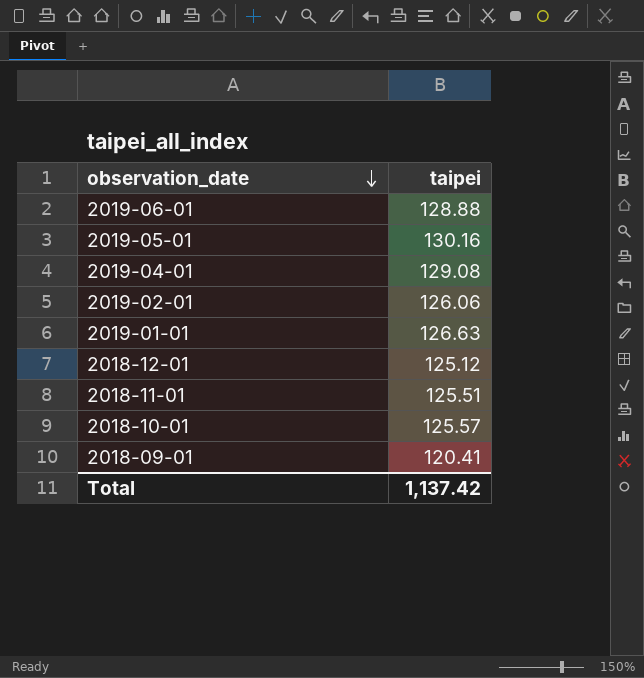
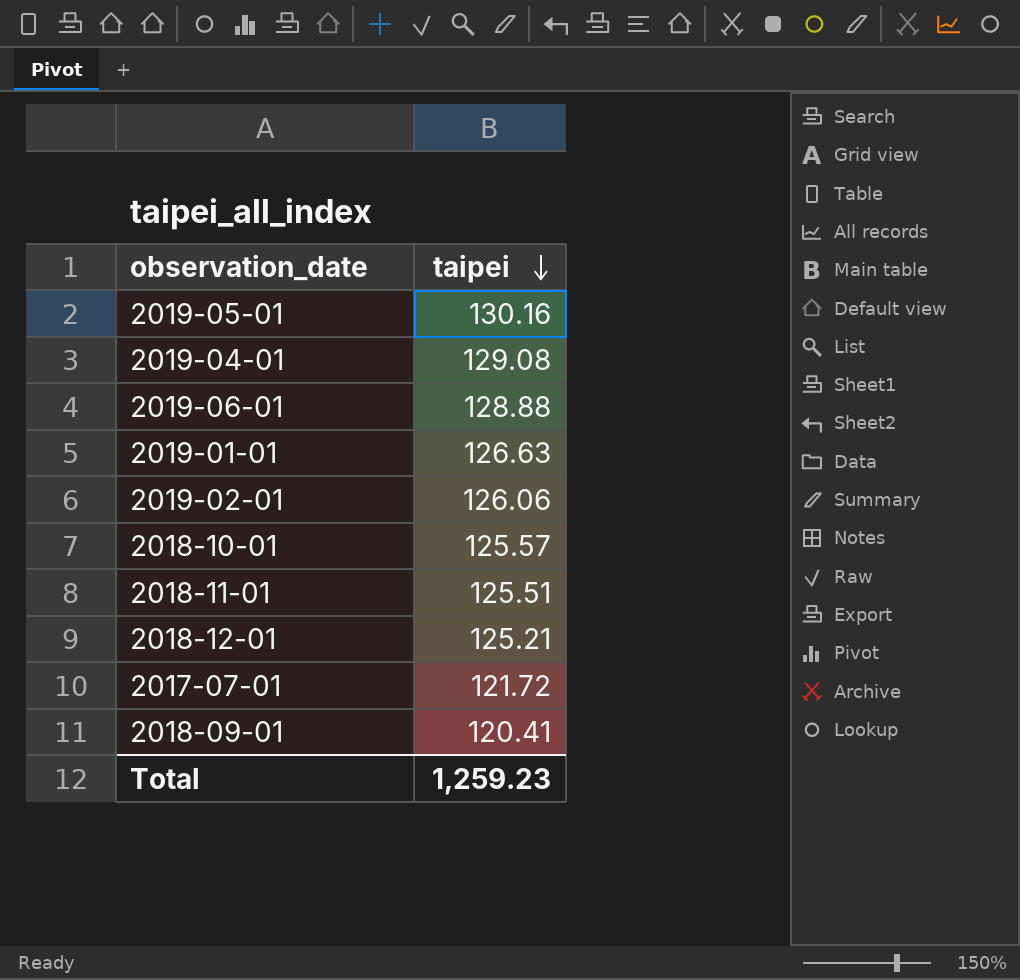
row order: observation_date descending -> taipei descending
2018-12-01 | taipei: 125.12 -> 125.21
row 2017-07-01: none -> 121.72
Total | taipei: 1,137.42 -> 1,259.23

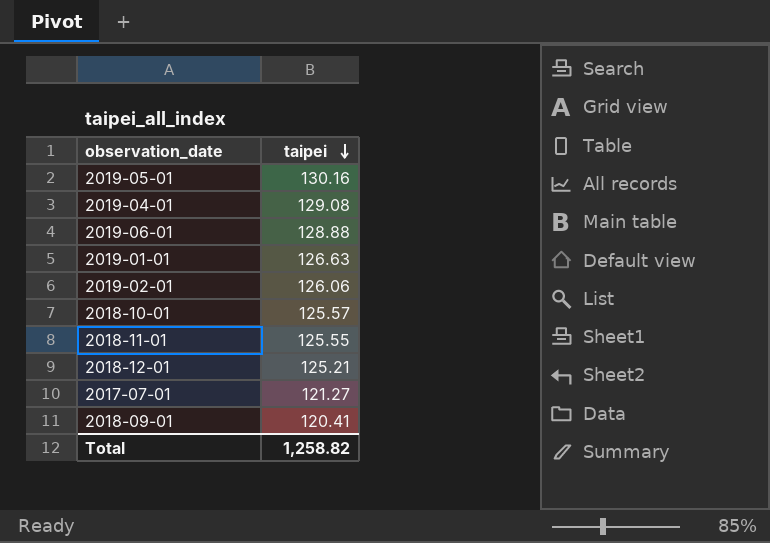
2018-11-01 | taipei: 125.51 -> 125.55
2017-07-01 | taipei: 121.72 -> 121.27
Total | taipei: 1,259.23 -> 1,258.82

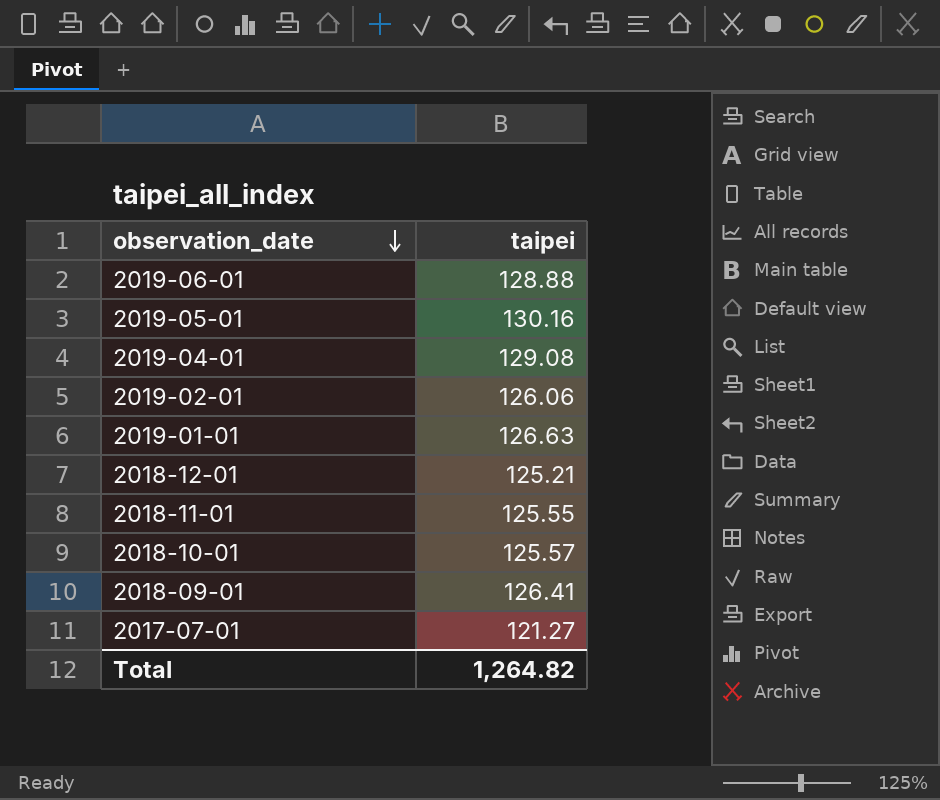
row order: taipei descending -> observation_date descending
2018-09-01 | taipei: 120.41 -> 126.41
Total | taipei: 1,258.82 -> 1,264.82

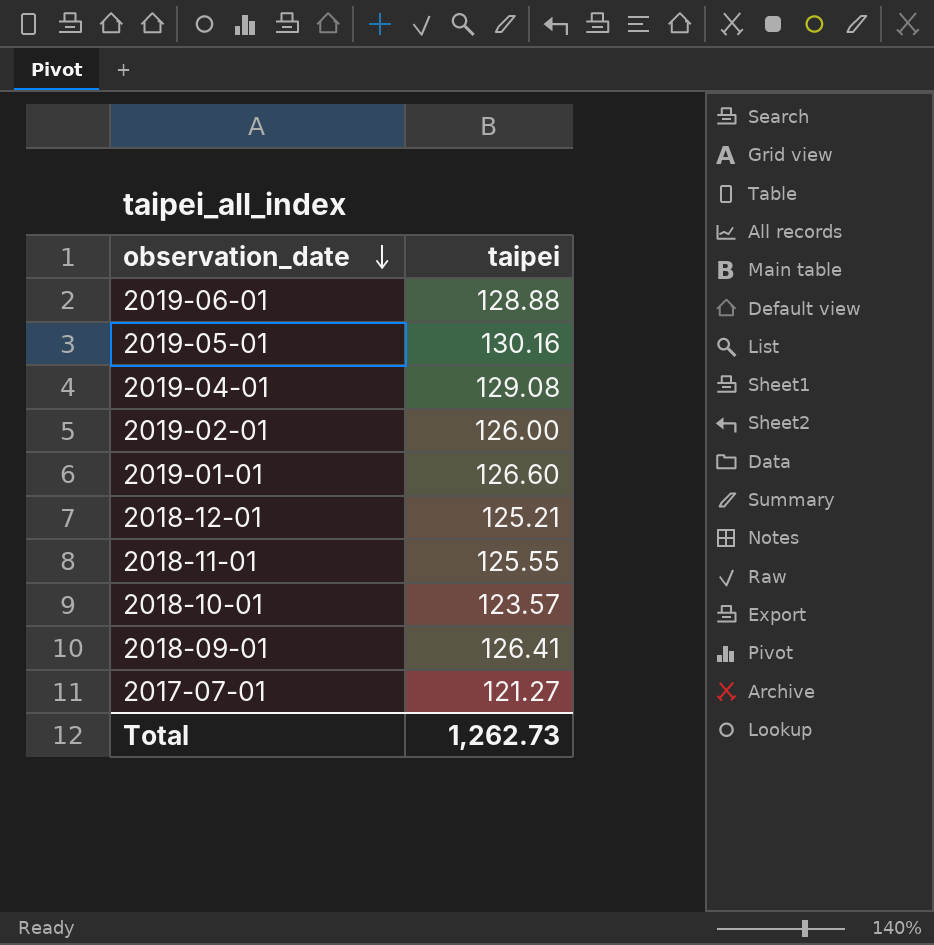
2019-02-01 | taipei: 126.06 -> 126.00
2019-01-01 | taipei: 126.63 -> 126.60
2018-10-01 | taipei: 125.57 -> 123.57
Total | taipei: 1,264.82 -> 1,262.73

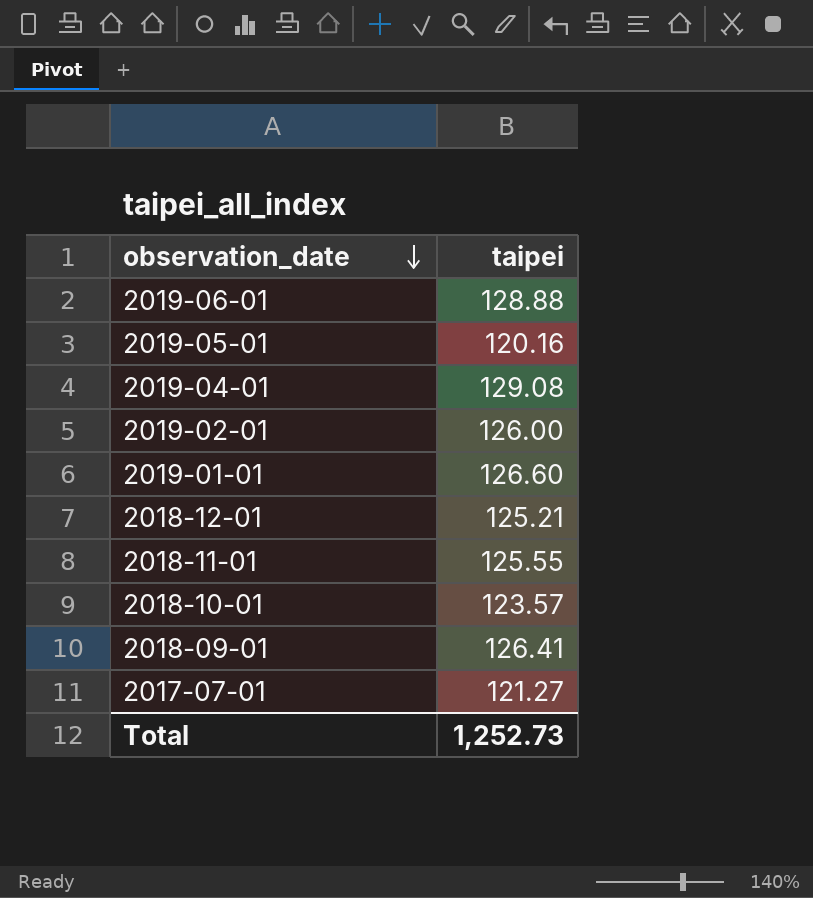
2019-05-01 | taipei: 130.16 -> 120.16
Total | taipei: 1,262.73 -> 1,252.73

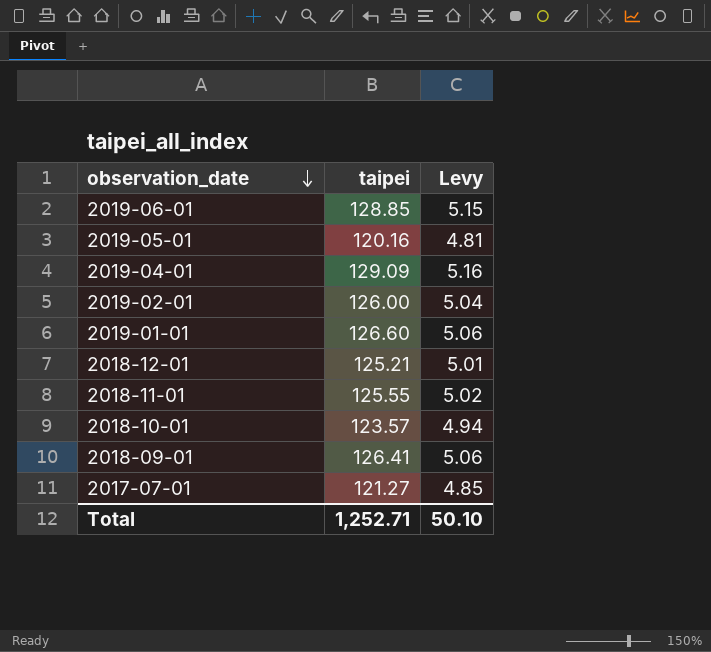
column Levy | formula: none -> [taipei] * 0.04
2019-06-01 | taipei: 128.88 -> 128.85
2019-04-01 | taipei: 129.08 -> 129.09
Total | taipei: 1,252.73 -> 1,252.71

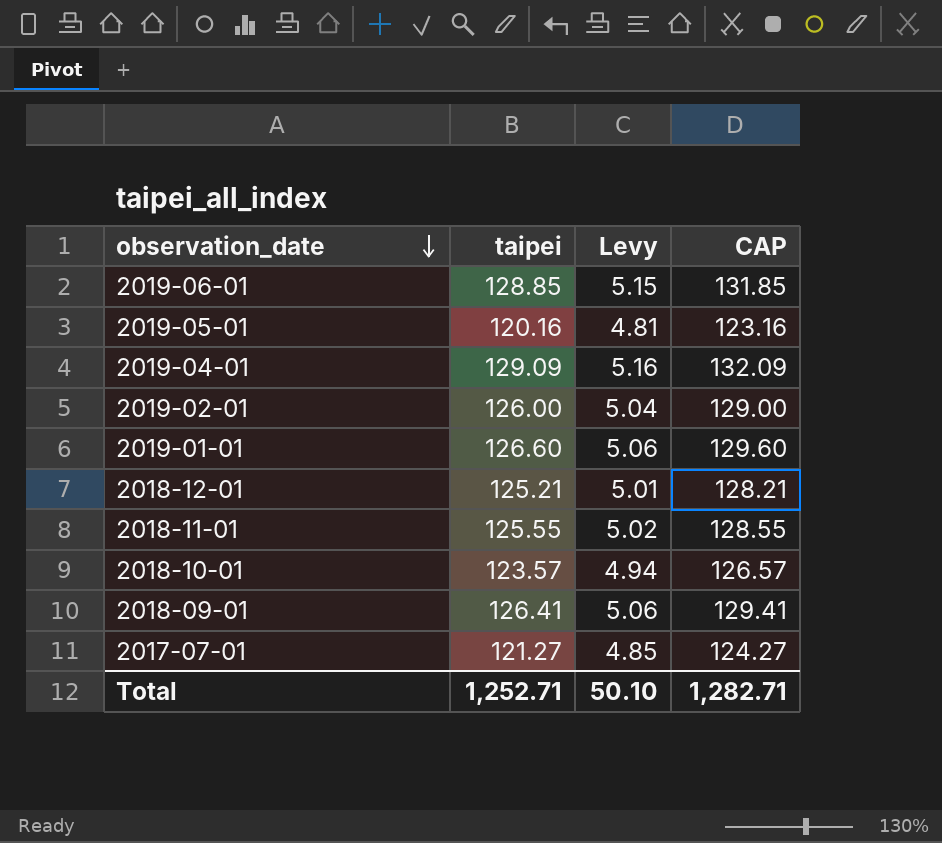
column CAP | formula: none -> [taipei] + 3

